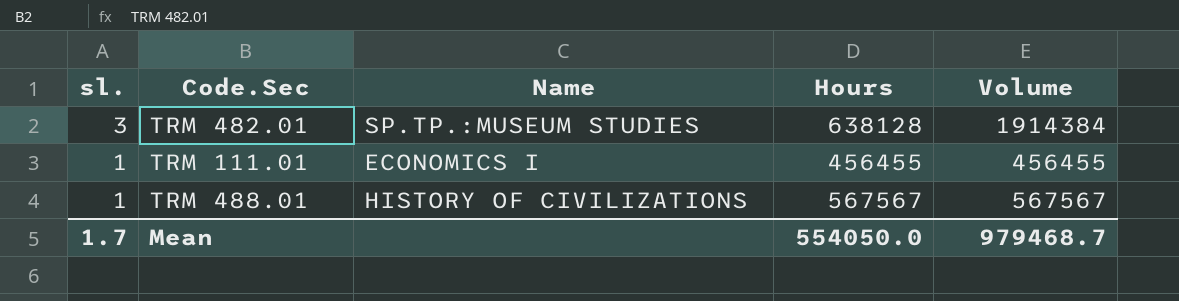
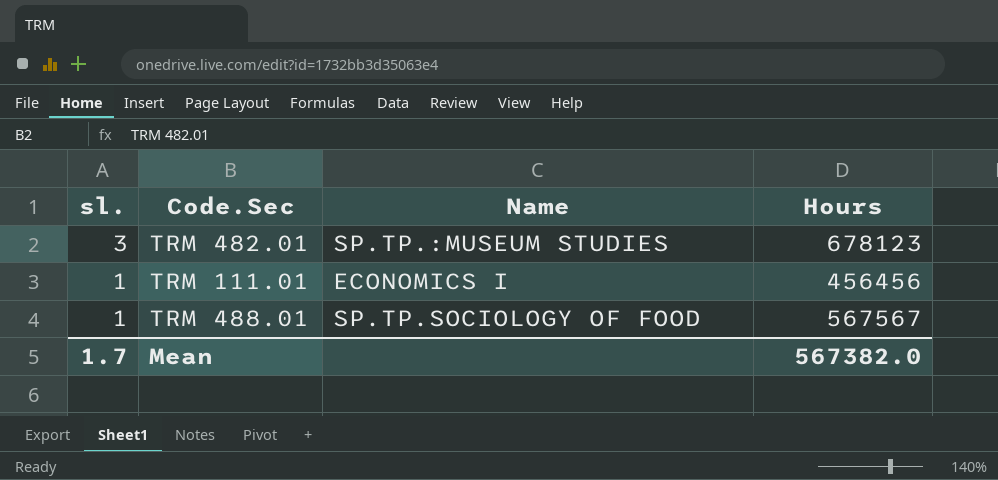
column Volume | formula: [sl.] * [Hours] -> none
TRM 482.01 | Hours: 638128 -> 678123
TRM 111.01 | Hours: 456455 -> 456456
TRM 488.01 | Name: HISTORY OF CIVILIZATIONS -> SP.TP.SOCIOLOGY OF FOOD
Mean | Hours: 554050.0 -> 567382.0

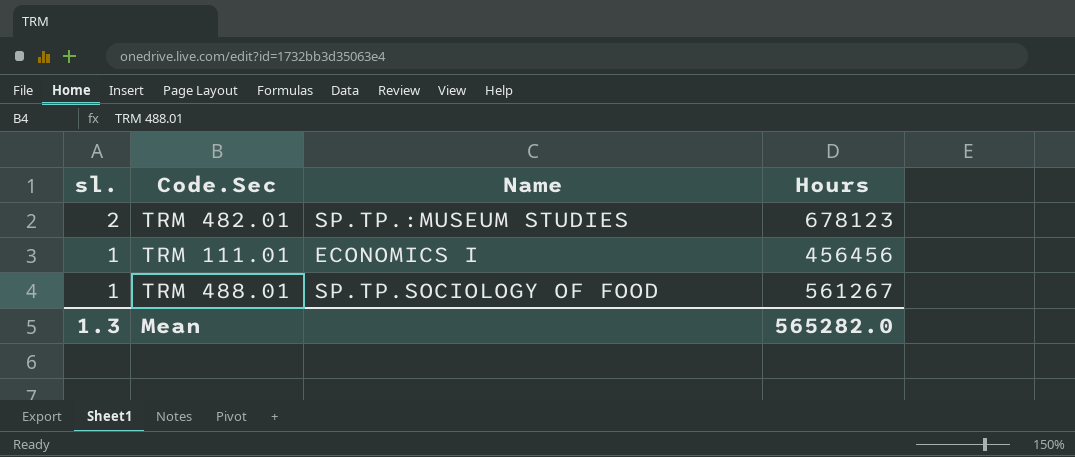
TRM 482.01 | sl.: 3 -> 2
TRM 488.01 | Hours: 567567 -> 561267
Mean | sl.: 1.7 -> 1.3
Mean | Hours: 567382.0 -> 565282.0

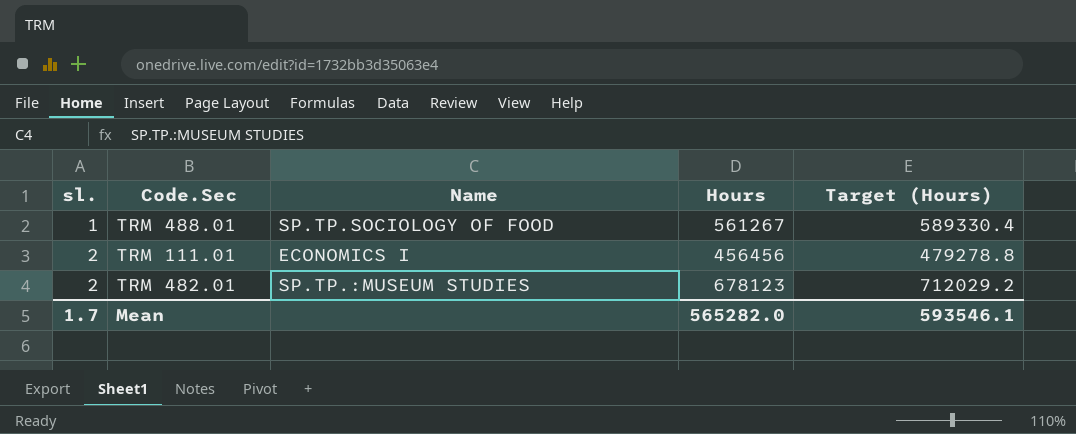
row order: sl. descending -> sl. ascending
column Target (Hours) | formula: none -> [Hours] * 1.05
TRM 111.01 | sl.: 1 -> 2
Mean | sl.: 1.3 -> 1.7

